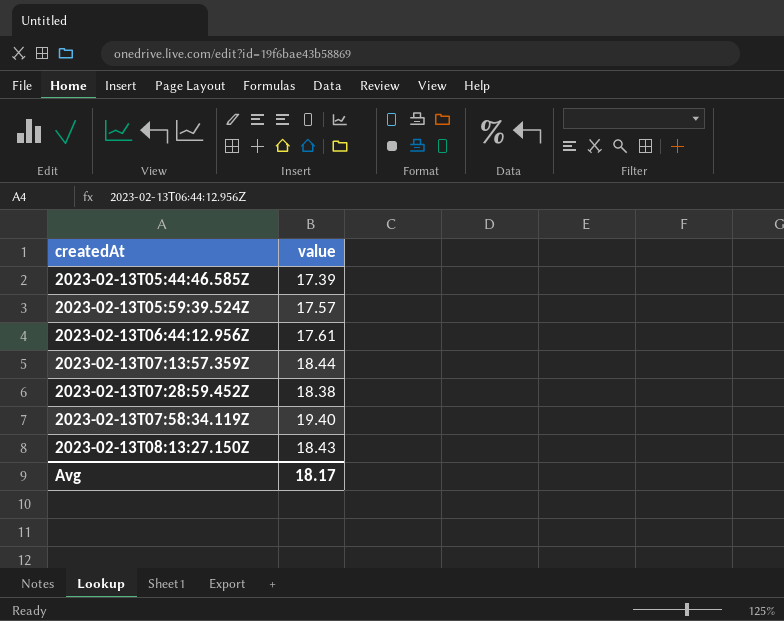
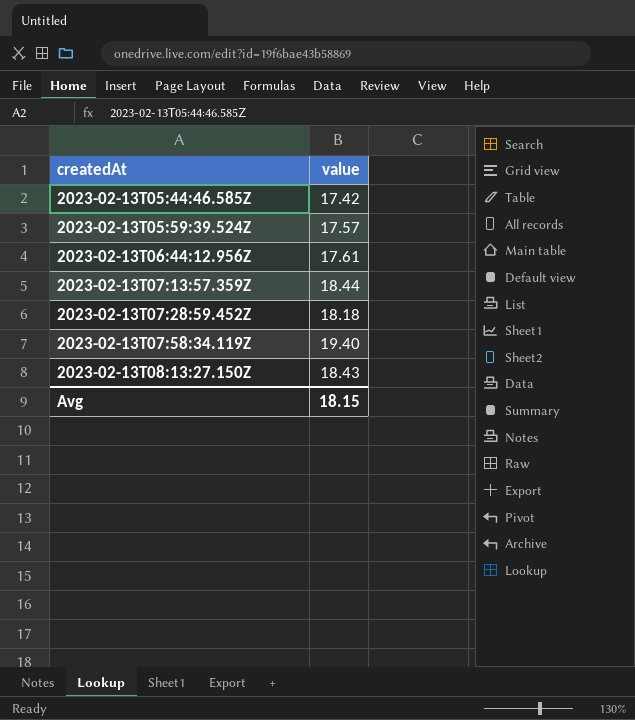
2023-02-13T05:44:46.585Z | value: 17.39 -> 17.42
2023-02-13T07:28:59.452Z | value: 18.38 -> 18.18
Avg | value: 18.17 -> 18.15

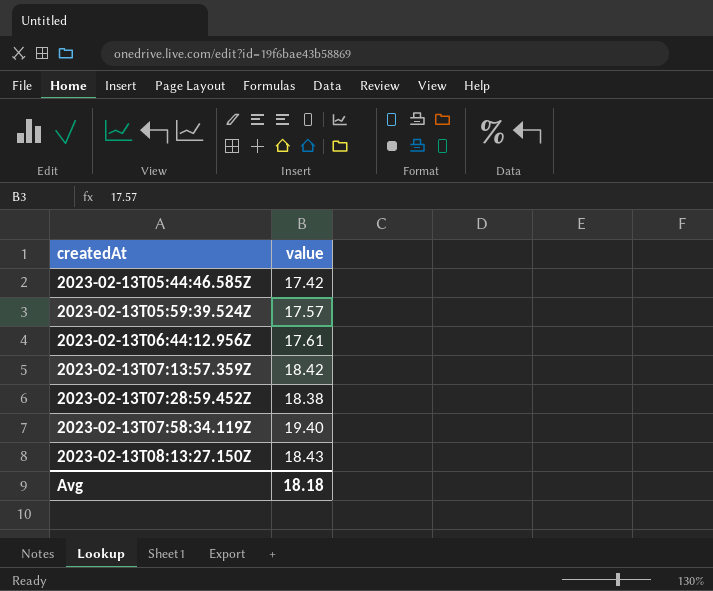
2023-02-13T07:13:57.359Z | value: 18.44 -> 18.42
2023-02-13T07:28:59.452Z | value: 18.18 -> 18.38
Avg | value: 18.15 -> 18.18

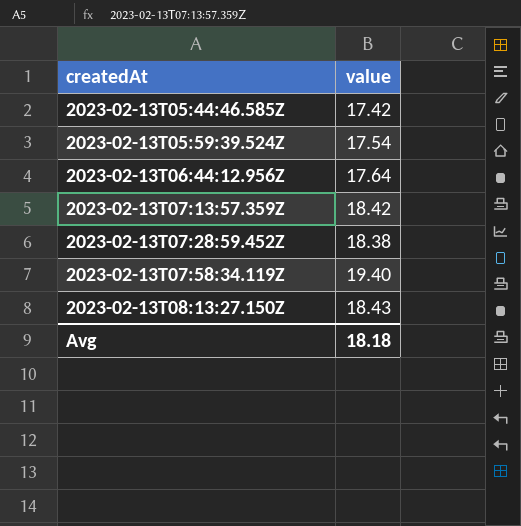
2023-02-13T05:59:39.524Z | value: 17.57 -> 17.54
2023-02-13T06:44:12.956Z | value: 17.61 -> 17.64

